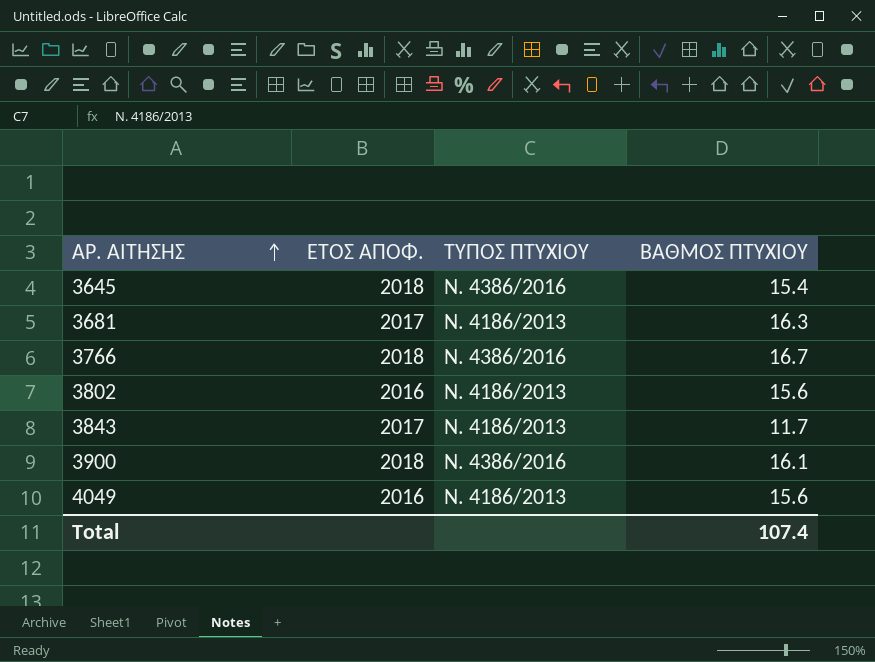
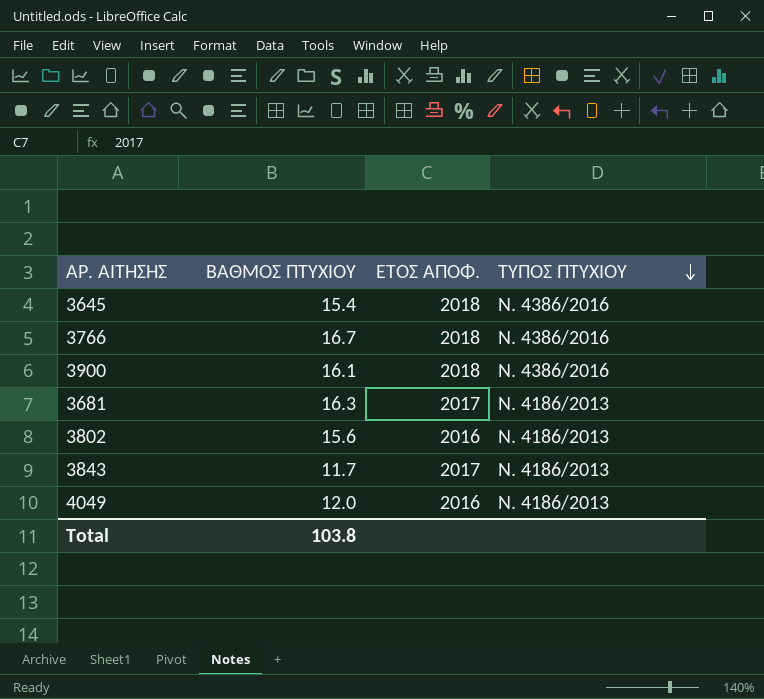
row order: ΑΡ. ΑΙΤΗΣΗΣ ascending -> ΤΥΠΟΣ ΠΤΥΧΙΟΥ descending
column ΒΑΘΜΟΣ ΠΤΥΧΙΟΥ | position: 4 -> 2
4049 | ΒΑΘΜΟΣ ΠΤΥΧΙΟΥ: 15.6 -> 12.0
Total | ΒΑΘΜΟΣ ΠΤΥΧΙΟΥ: 107.4 -> 103.8

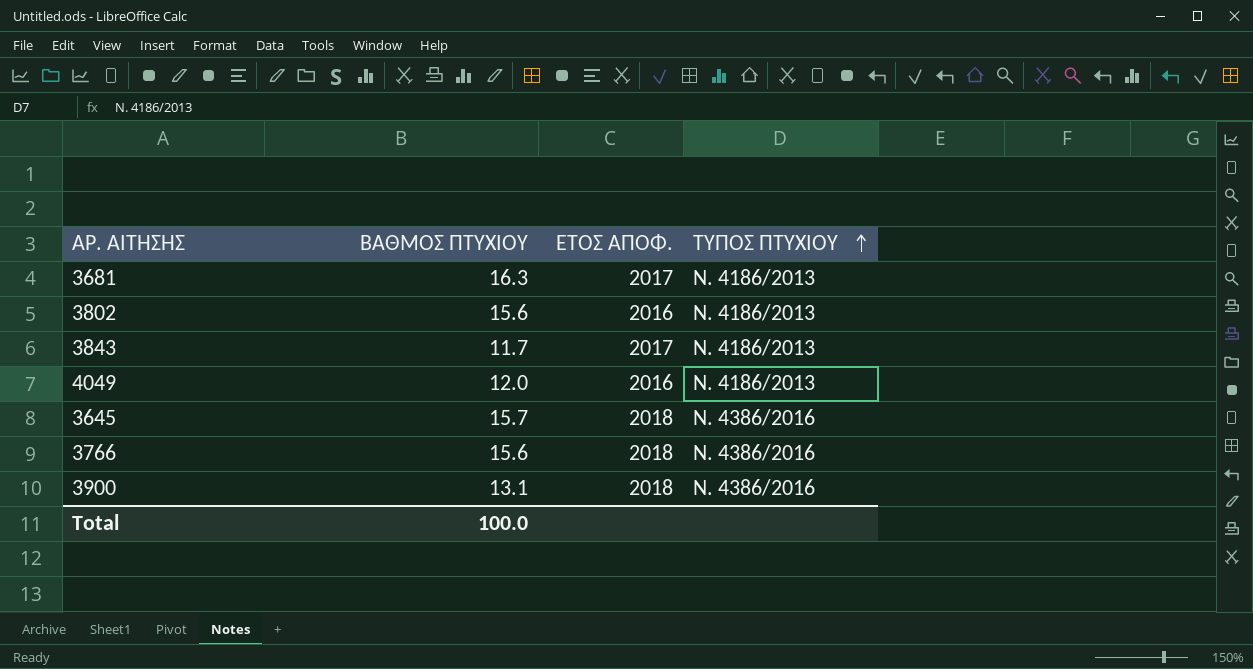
row order: ΤΥΠΟΣ ΠΤΥΧΙΟΥ descending -> ΤΥΠΟΣ ΠΤΥΧΙΟΥ ascending
3645 | ΒΑΘΜΟΣ ΠΤΥΧΙΟΥ: 15.4 -> 15.7
3766 | ΒΑΘΜΟΣ ΠΤΥΧΙΟΥ: 16.7 -> 15.6
3900 | ΒΑΘΜΟΣ ΠΤΥΧΙΟΥ: 16.1 -> 13.1
Total | ΒΑΘΜΟΣ ΠΤΥΧΙΟΥ: 103.8 -> 100.0

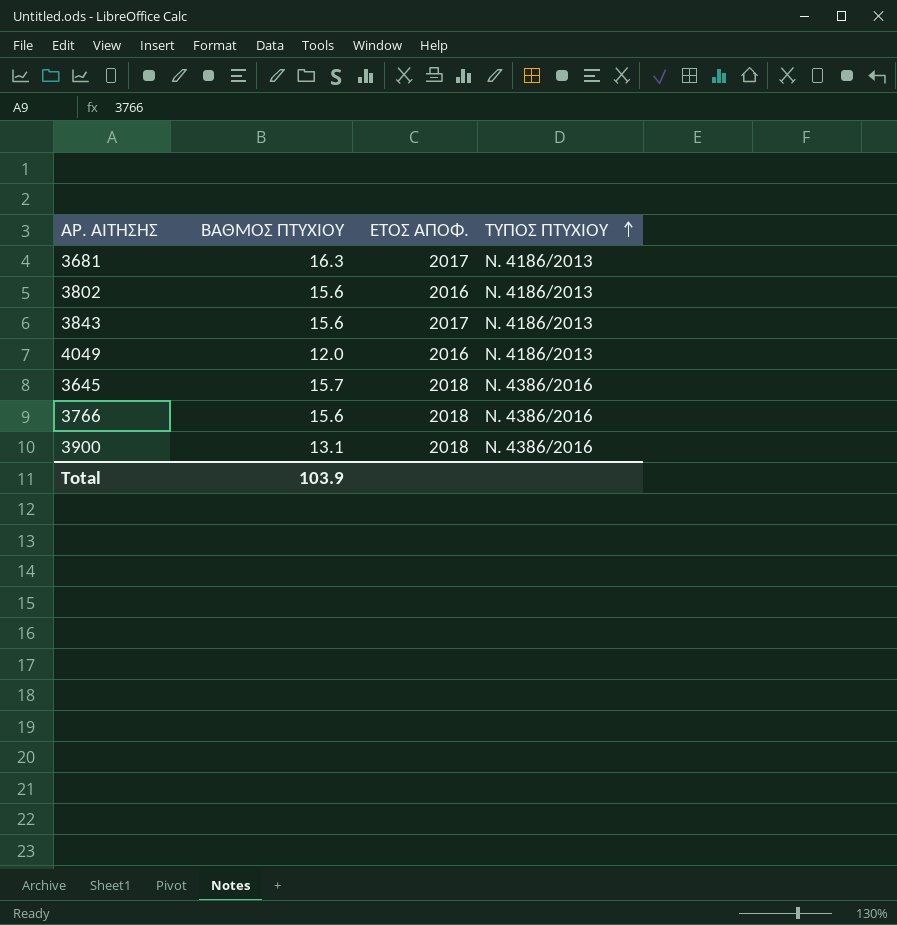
3843 | ΒΑΘΜΟΣ ΠΤΥΧΙΟΥ: 11.7 -> 15.6
Total | ΒΑΘΜΟΣ ΠΤΥΧΙΟΥ: 100.0 -> 103.9

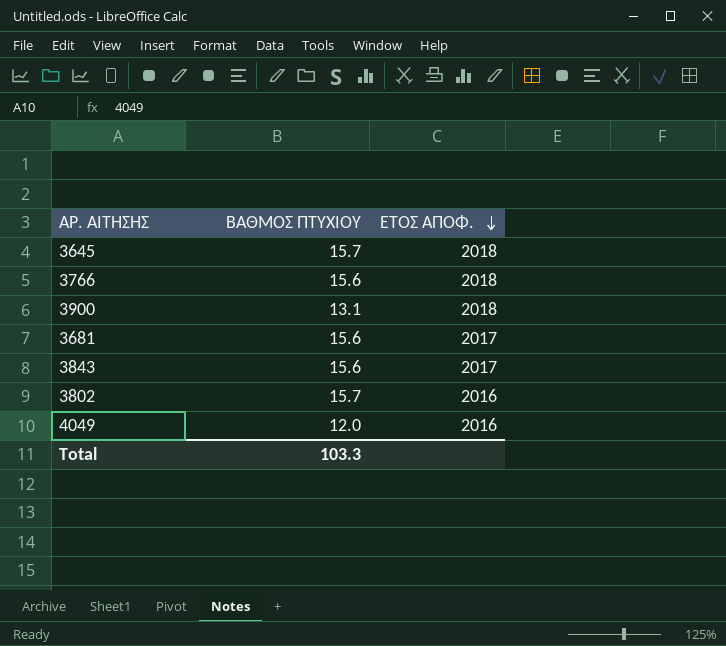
row order: ΤΥΠΟΣ ΠΤΥΧΙΟΥ ascending -> ΕΤΟΣ ΑΠΟΦ. descending
column ΤΥΠΟΣ ΠΤΥΧΙΟΥ | position: 4 -> none
3681 | ΒΑΘΜΟΣ ΠΤΥΧΙΟΥ: 16.3 -> 15.6
3802 | ΒΑΘΜΟΣ ΠΤΥΧΙΟΥ: 15.6 -> 15.7
Total | ΒΑΘΜΟΣ ΠΤΥΧΙΟΥ: 103.9 -> 103.3

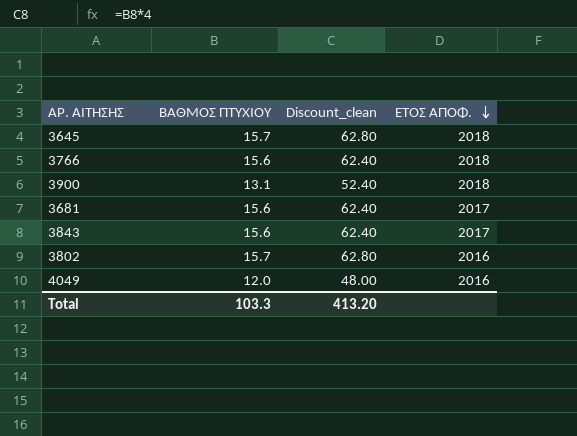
column Discount_clean | formula: none -> [ΒΑΘΜΟΣ ΠΤΥΧΙΟΥ] * 4

